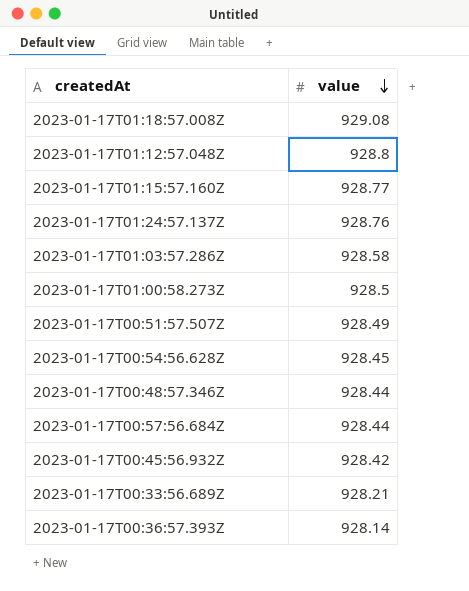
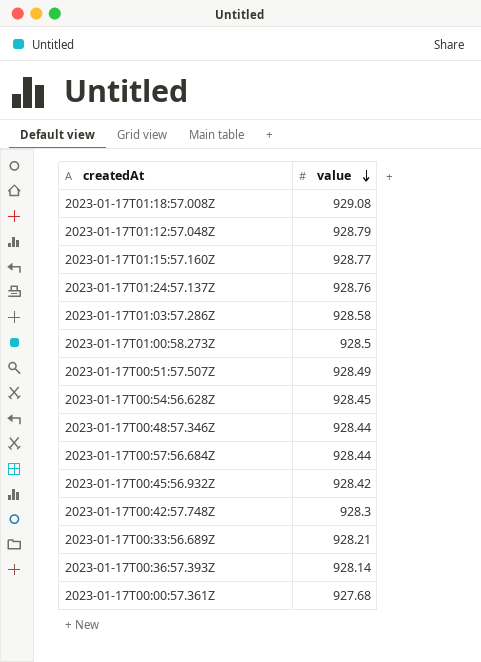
2023-01-17T01:12:57.048Z | value: 928.8 -> 928.79
row 2023-01-17T00:42:57.748Z: none -> 928.3
row 2023-01-17T00:00:57.361Z: none -> 927.68

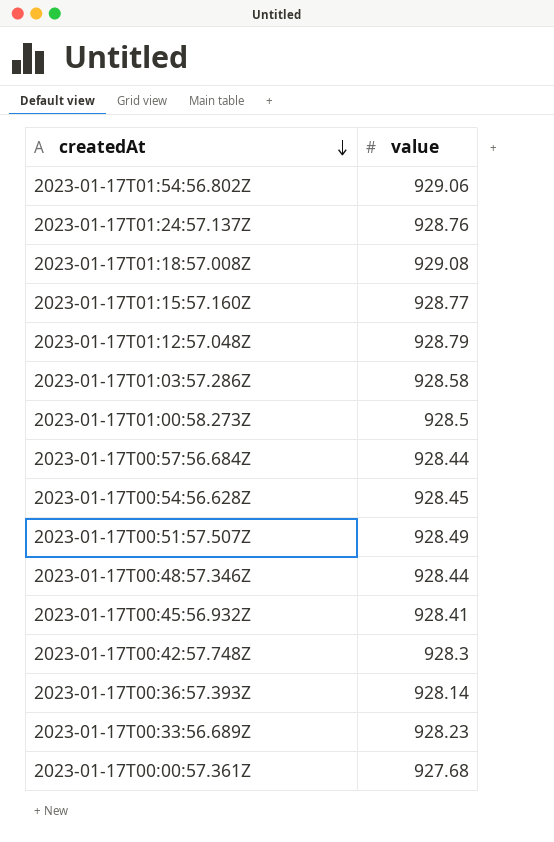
row order: value descending -> createdAt descending
row 2023-01-17T01:54:56.802Z: none -> 929.06
2023-01-17T00:45:56.932Z | value: 928.42 -> 928.41
2023-01-17T00:33:56.689Z | value: 928.21 -> 928.23

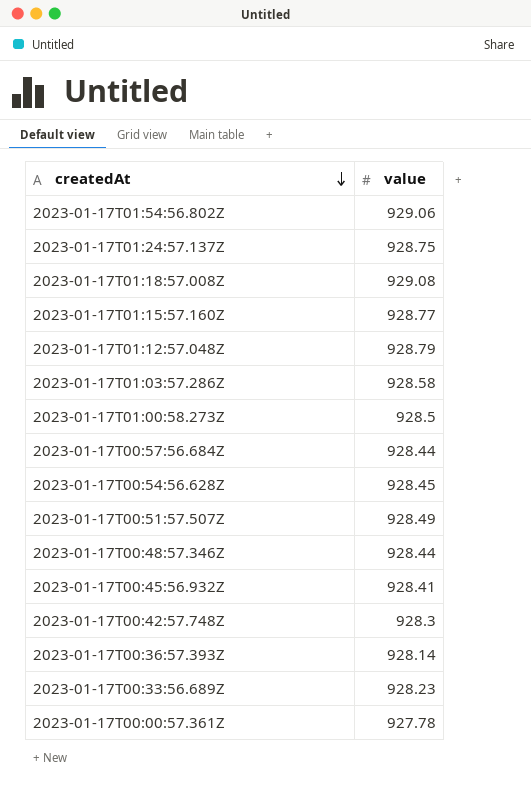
2023-01-17T01:24:57.137Z | value: 928.76 -> 928.75
2023-01-17T00:00:57.361Z | value: 927.68 -> 927.78

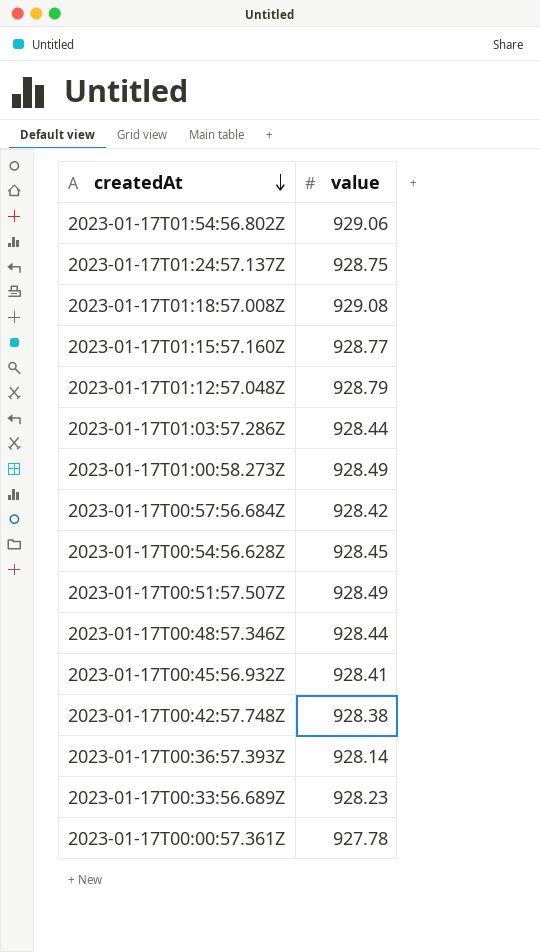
2023-01-17T01:03:57.286Z | value: 928.58 -> 928.44
2023-01-17T01:00:58.273Z | value: 928.5 -> 928.49
2023-01-17T00:57:56.684Z | value: 928.44 -> 928.42
2023-01-17T00:42:57.748Z | value: 928.3 -> 928.38

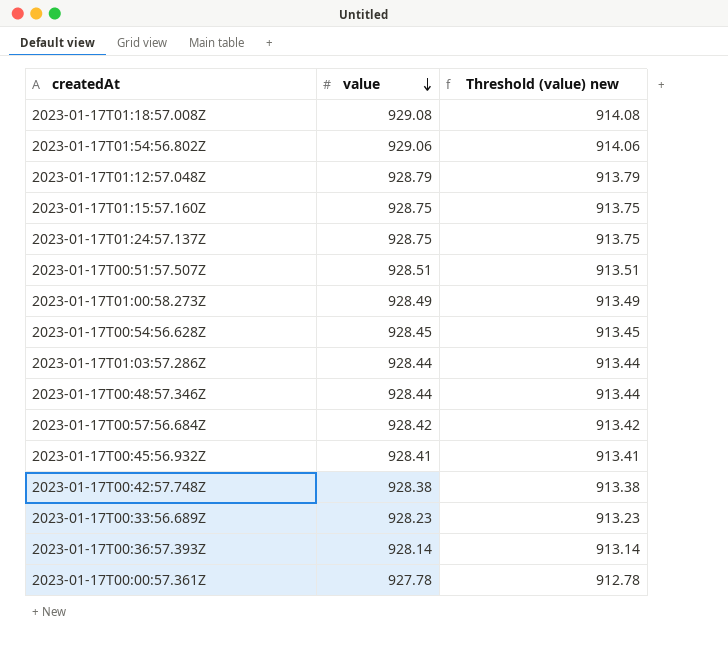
row order: createdAt descending -> value descending
column Threshold (value) new | formula: none -> [value] - 15
2023-01-17T01:15:57.160Z | value: 928.77 -> 928.75
2023-01-17T00:51:57.507Z | value: 928.49 -> 928.51

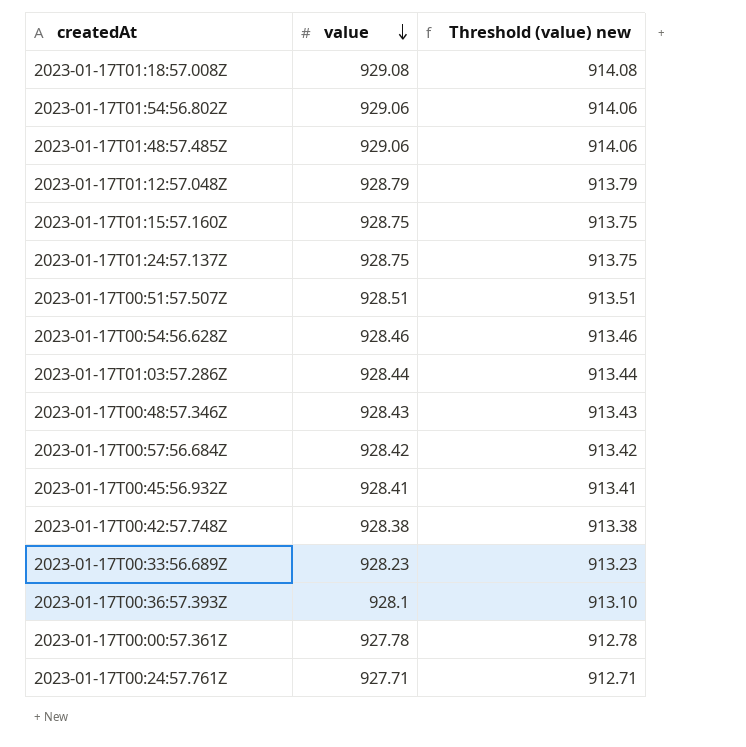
row 2023-01-17T01:00:58.273Z: 928.49 | 913.49 -> none
row 2023-01-17T01:48:57.485Z: none -> 929.06 | 914.06
2023-01-17T00:54:56.628Z | value: 928.45 -> 928.46
2023-01-17T00:54:56.628Z | Threshold (value) new: 913.45 -> 913.46
2023-01-17T00:48:57.346Z | value: 928.44 -> 928.43
2023-01-17T00:48:57.346Z | Threshold (value) new: 913.44 -> 913.43
2023-01-17T00:36:57.393Z | value: 928.14 -> 928.1
2023-01-17T00:36:57.393Z | Threshold (value) new: 913.14 -> 913.10
row 2023-01-17T00:24:57.761Z: none -> 927.71 | 912.71

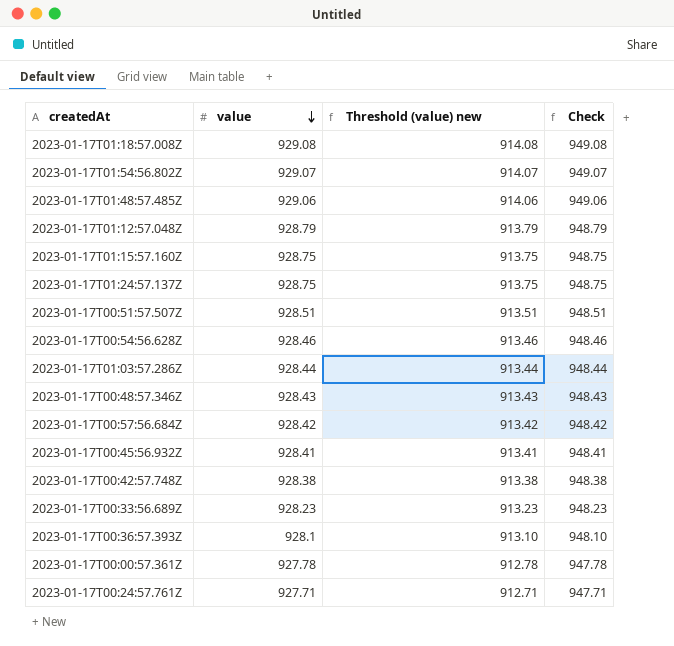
column Check | formula: none -> [value] + 20
2023-01-17T01:54:56.802Z | value: 929.06 -> 929.07
2023-01-17T01:54:56.802Z | Threshold (value) new: 914.06 -> 914.07

